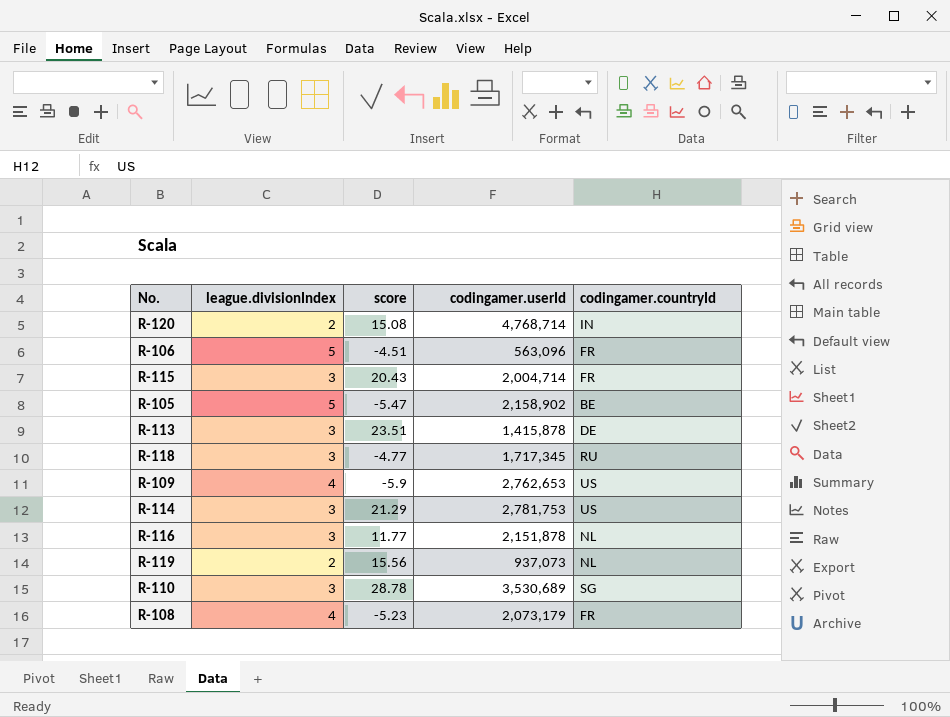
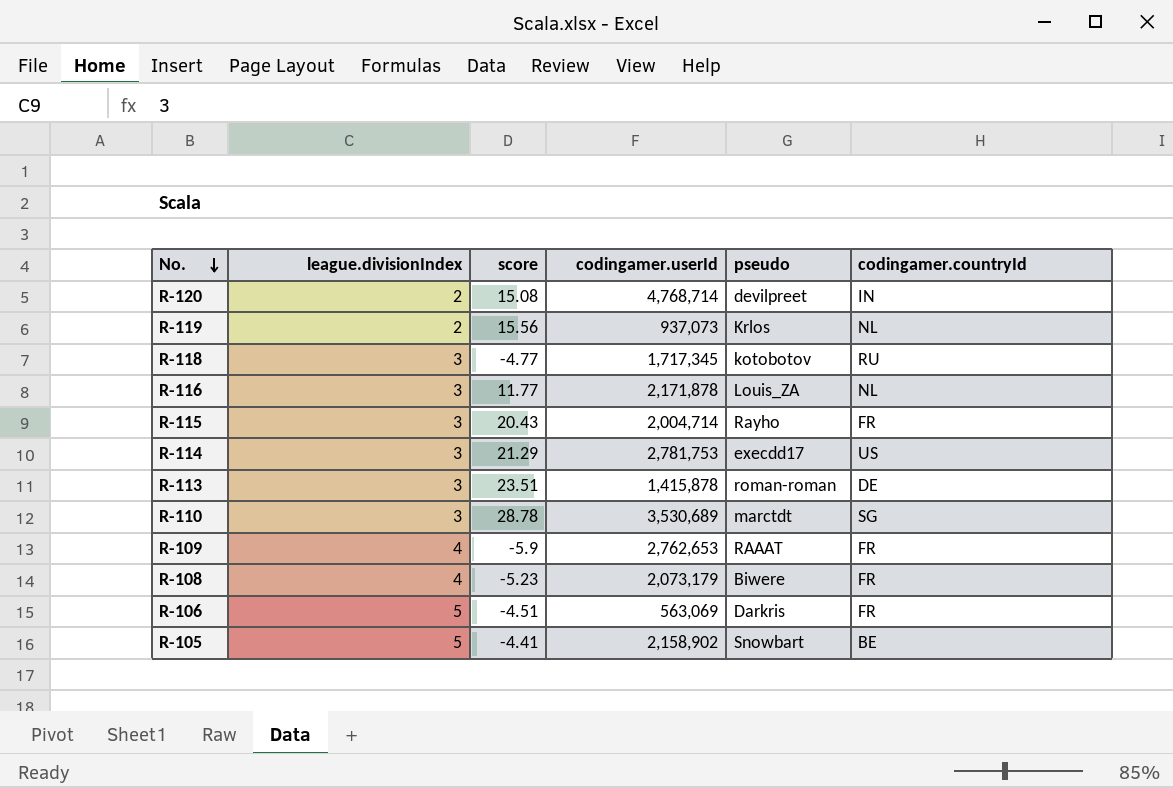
row order: none -> No. descending
column pseudo | position: none -> 5
R-116 | codingamer.userId: 2,151,878 -> 2,171,878
R-109 | codingamer.countryId: US -> FR
R-106 | codingamer.userId: 563,096 -> 563,069
R-105 | score: -5.47 -> -4.41

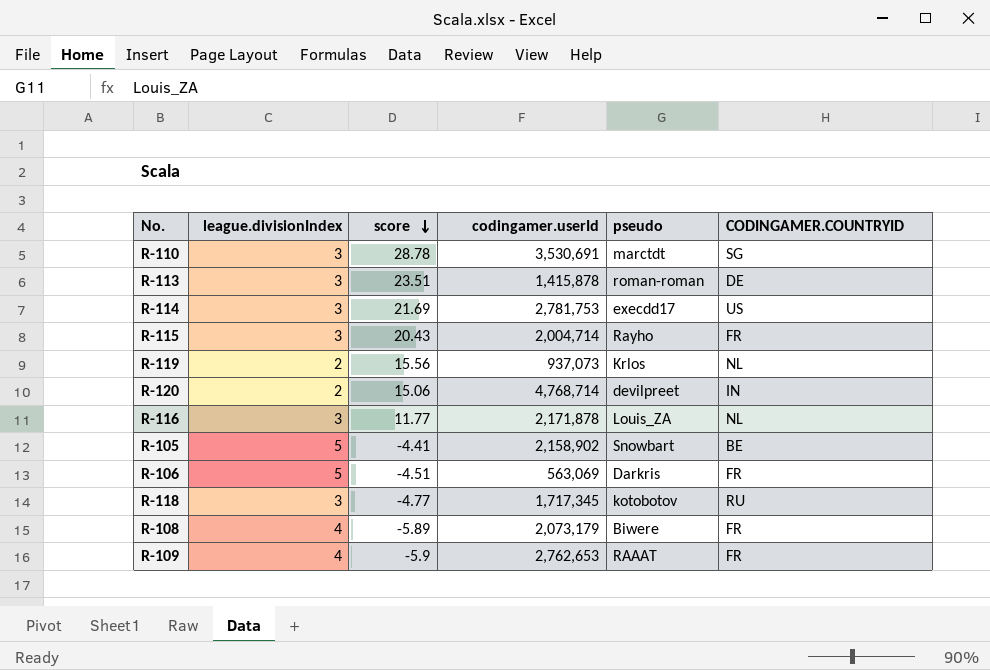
row order: No. descending -> score descending
column name: codingamer.countryId -> CODINGAMER.COUNTRYID
R-110 | codingamer.userId: 3,530,689 -> 3,530,691
R-114 | score: 21.29 -> 21.69
R-120 | score: 15.08 -> 15.06
R-108 | score: -5.23 -> -5.89

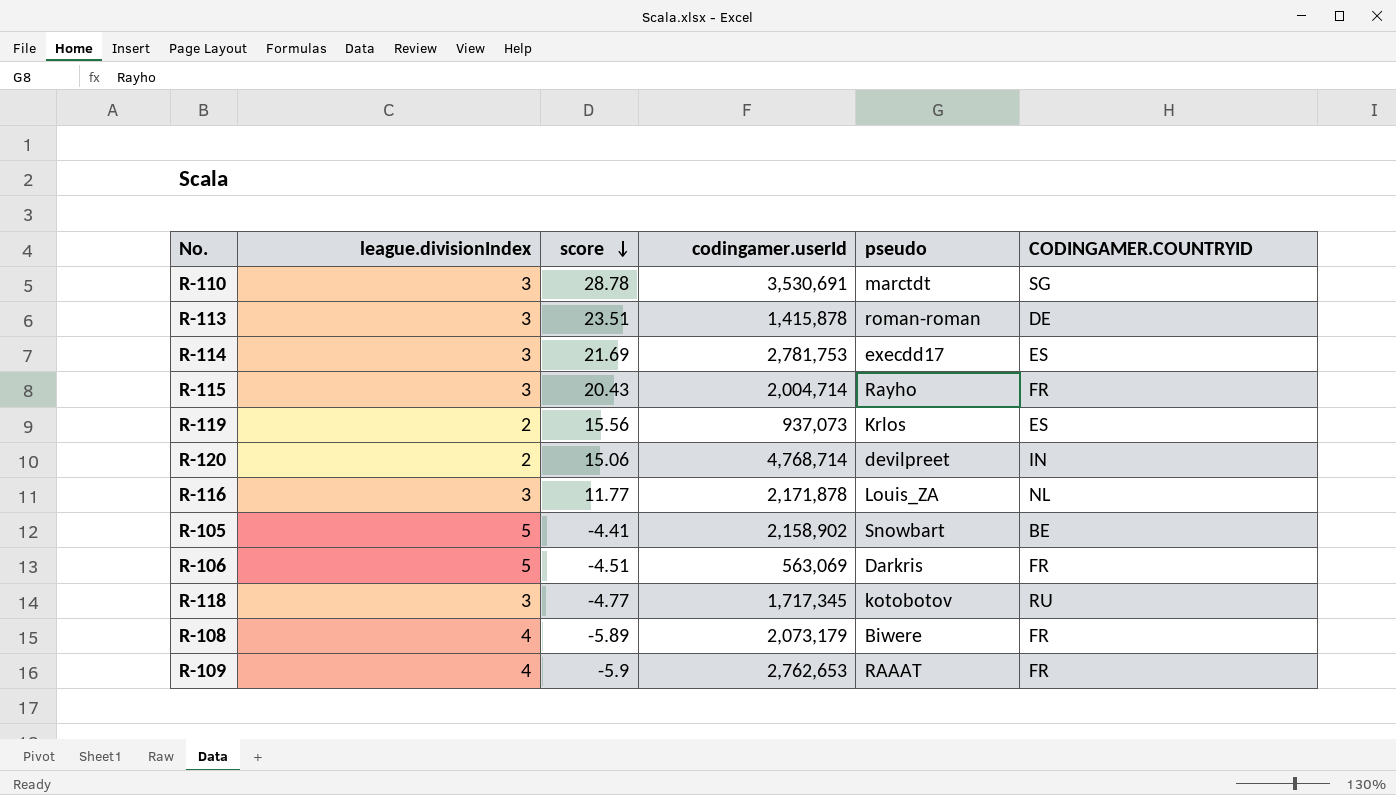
R-114 | CODINGAMER.COUNTRYID: US -> ES
R-119 | CODINGAMER.COUNTRYID: NL -> ES

